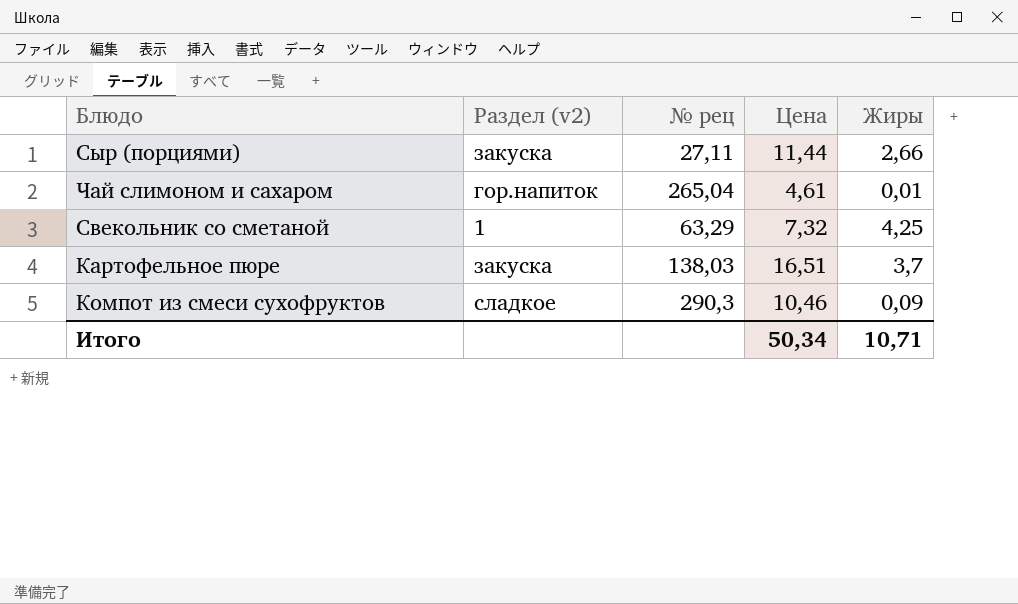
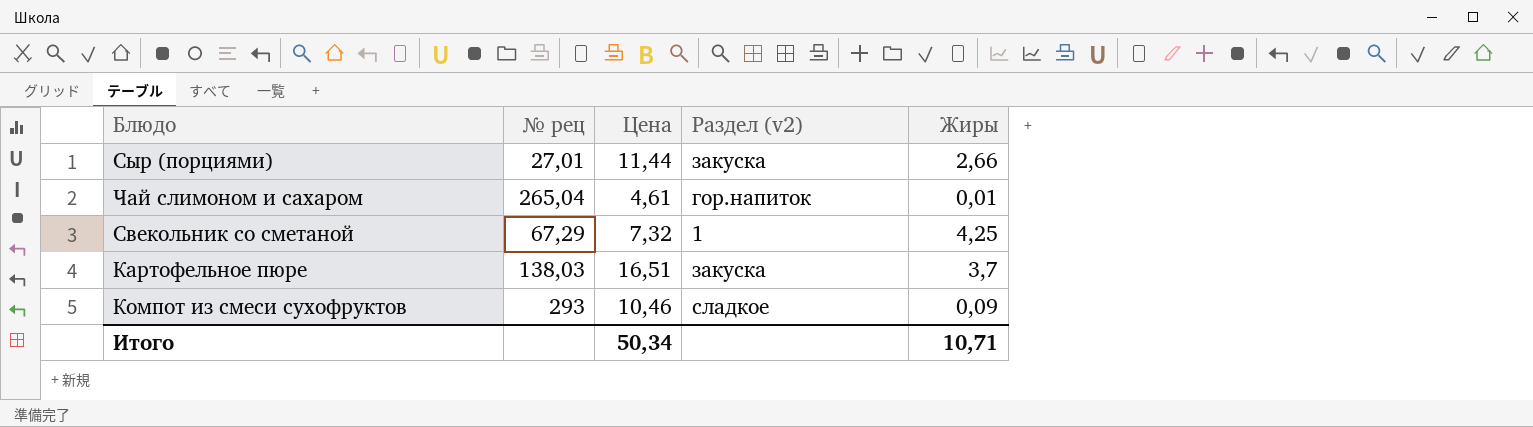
column Раздел (v2) | position: 2 -> 4
Сыр (порциями) | № рец: 27,11 -> 27,01
Свекольник со сметаной | № рец: 63,29 -> 67,29
Компот из смеси сухофруктов | № рец: 290,3 -> 293

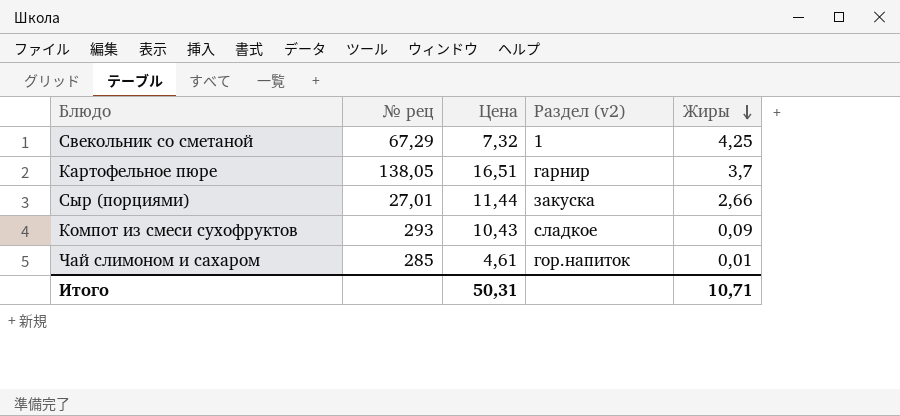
row order: none -> Жиры descending
Картофельное пюре | № рец: 138,03 -> 138,05
Картофельное пюре | Раздел (v2): закуска -> гарнир
Компот из смеси сухофруктов | Цена: 10,46 -> 10,43
Чай слимоном и сахаром | № рец: 265,04 -> 285
Итого | Цена: 50,34 -> 50,31

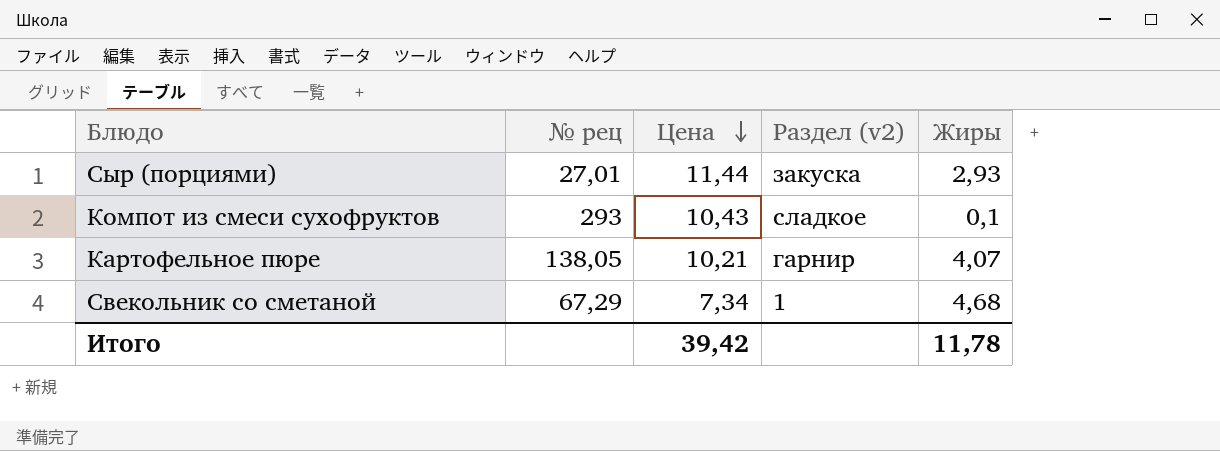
row order: Жиры descending -> Цена descending
row Чай слимоном и сахаром: 285 | 4,61 | гор.напиток | 0,01 -> none
Сыр (порциями) | Жиры: 2,66 -> 2,93
Компот из смеси сухофруктов | Жиры: 0,09 -> 0,1
Картофельное пюре | Цена: 16,51 -> 10,21
Картофельное пюре | Жиры: 3,7 -> 4,07
Свекольник со сметаной | Цена: 7,32 -> 7,34
Свекольник со сметаной | Жиры: 4,25 -> 4,68
Итого | Цена: 50,31 -> 39,42
Итого | Жиры: 10,71 -> 11,78

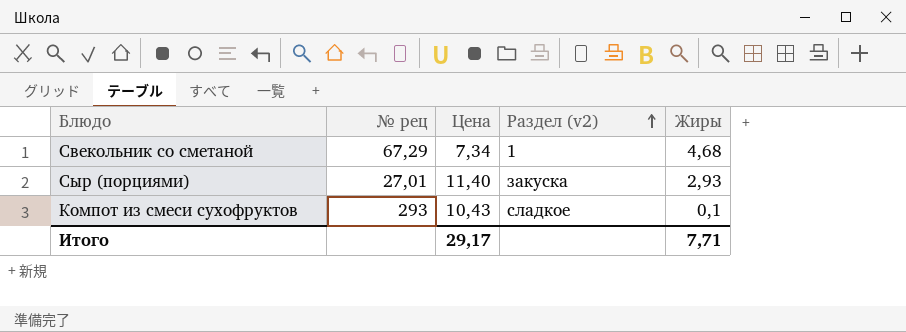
row order: Цена descending -> Раздел (v2) ascending
row Картофельное пюре: 138,05 | 10,21 | гарнир | 4,07 -> none
Сыр (порциями) | Цена: 11,44 -> 11,40
Итого | Цена: 39,42 -> 29,17
Итого | Жиры: 11,78 -> 7,71

